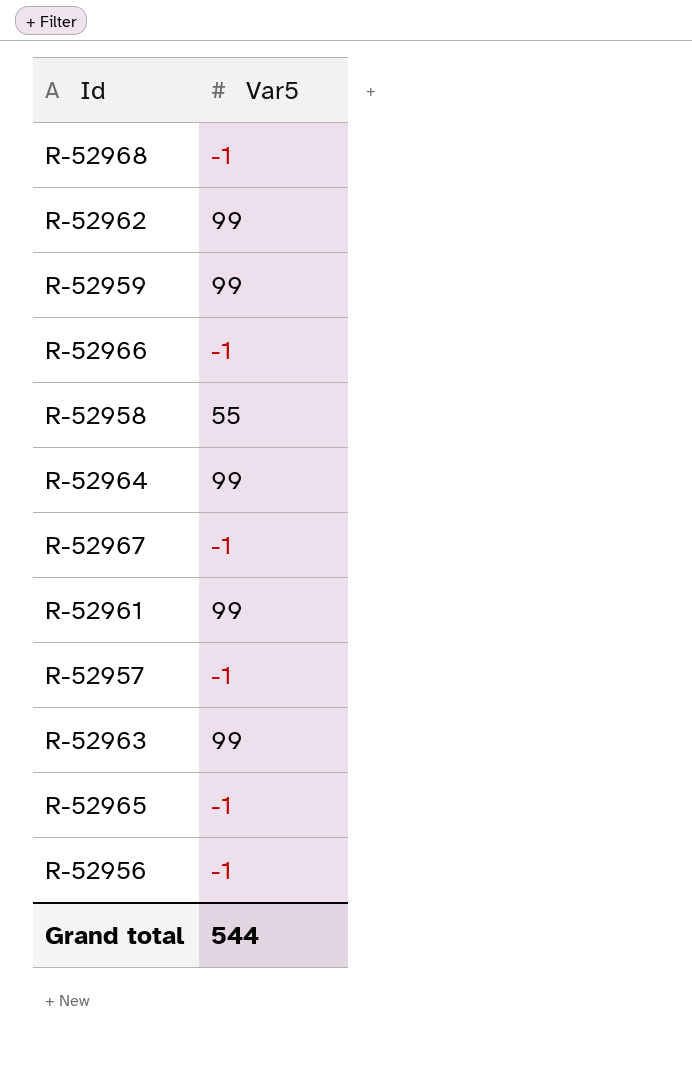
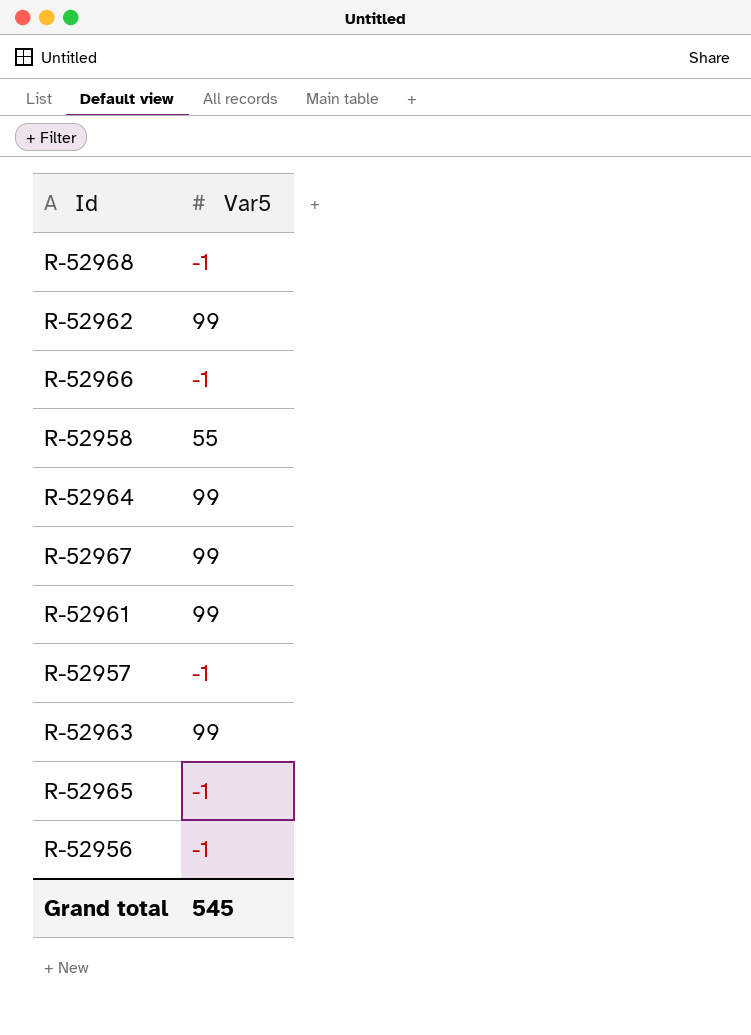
row R-52959: 99 -> none
R-52967 | Var5: -1 -> 99
Grand total | Var5: 544 -> 545

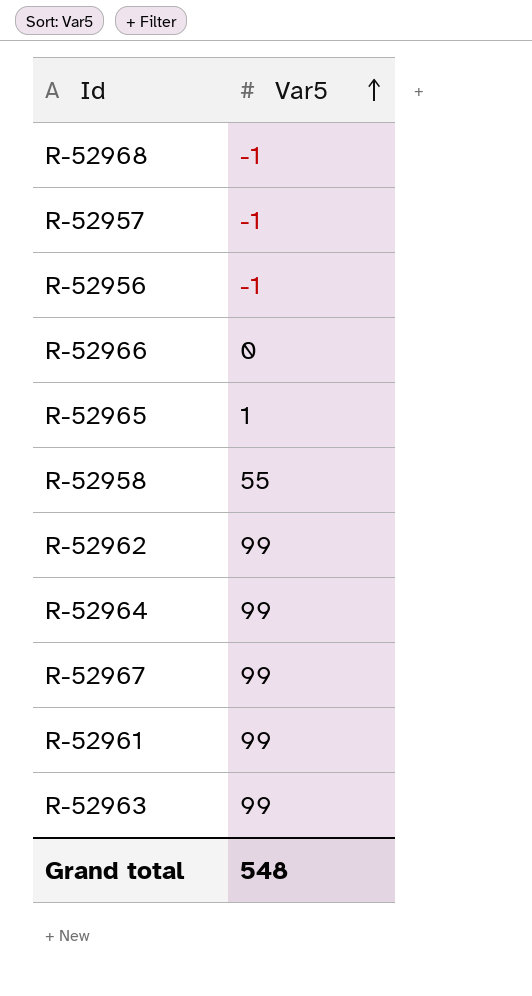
row order: none -> Var5 ascending
R-52966 | Var5: -1 -> 0
R-52965 | Var5: -1 -> 1
Grand total | Var5: 545 -> 548

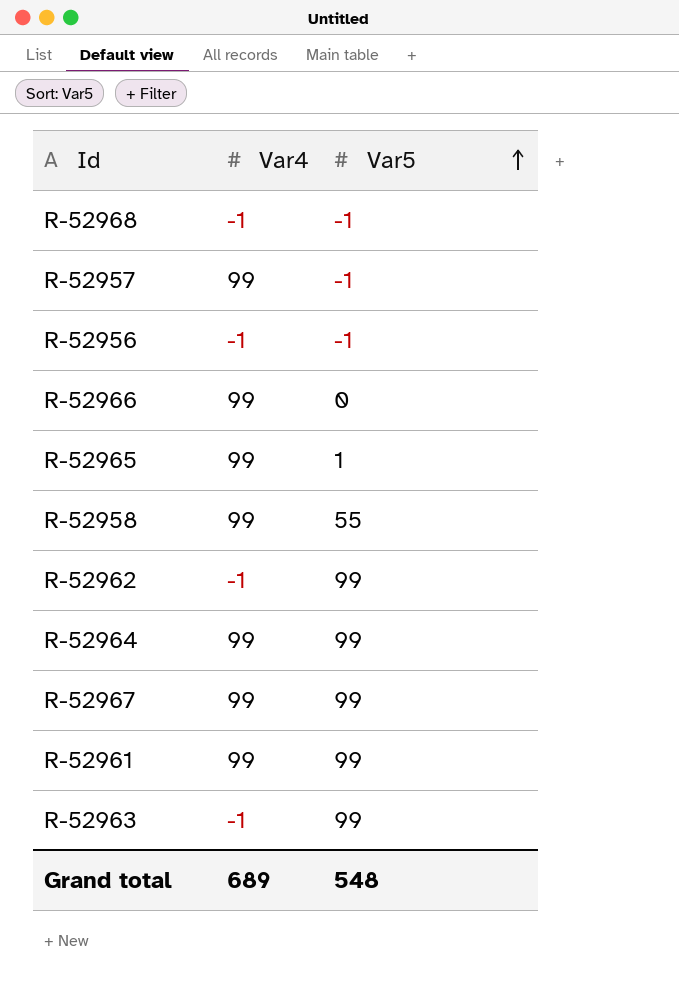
column Var4 | position: none -> 2

